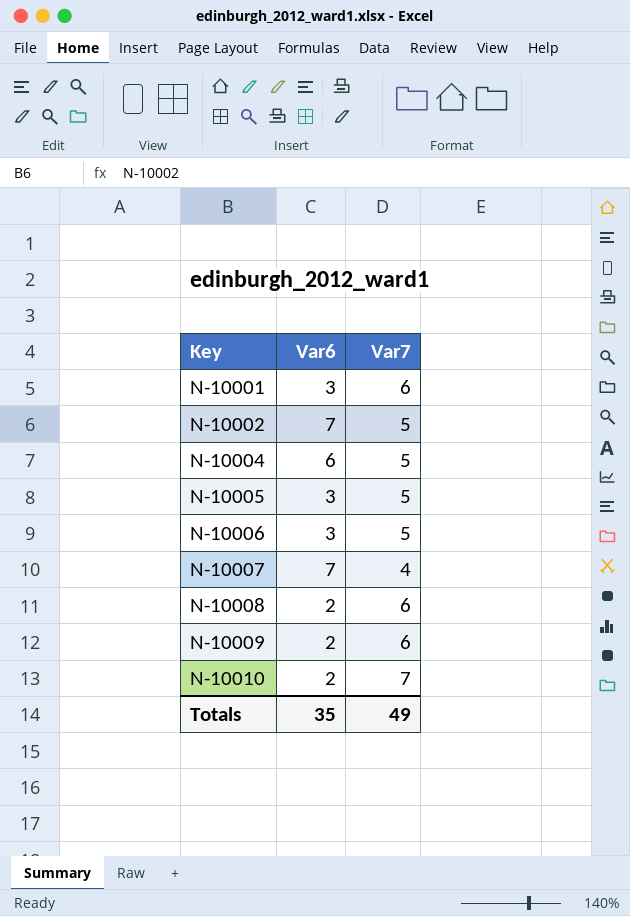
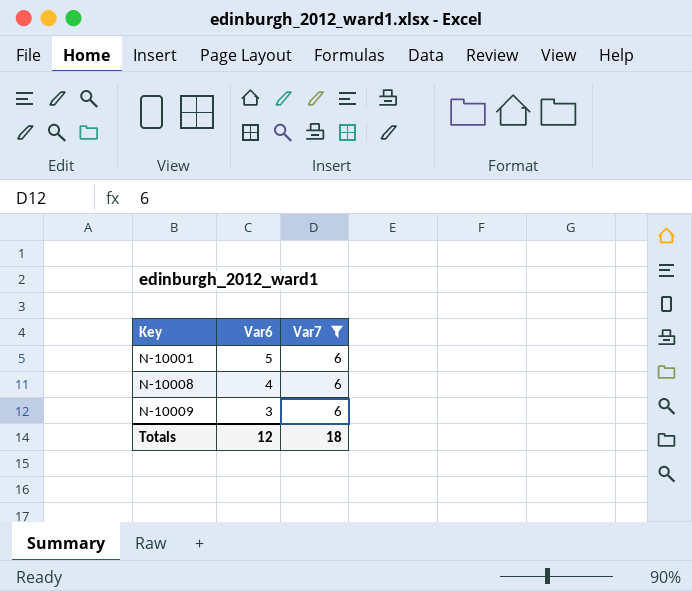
filter: none -> Var7 = 6
N-10001 | Var6: 3 -> 5
N-10008 | Var6: 2 -> 4
N-10009 | Var6: 2 -> 3
Totals | Var6: 35 -> 12
Totals | Var7: 49 -> 18

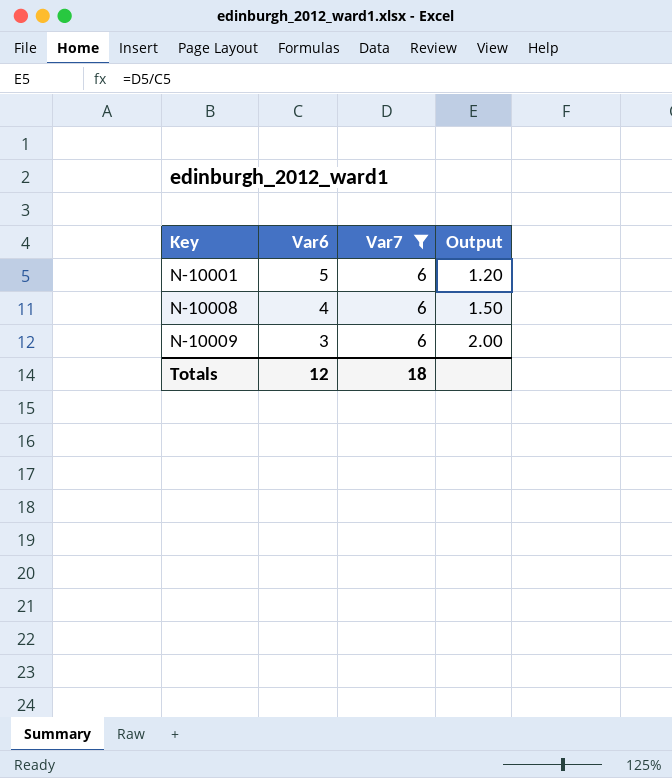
column Output | formula: none -> [Var7] / [Var6]

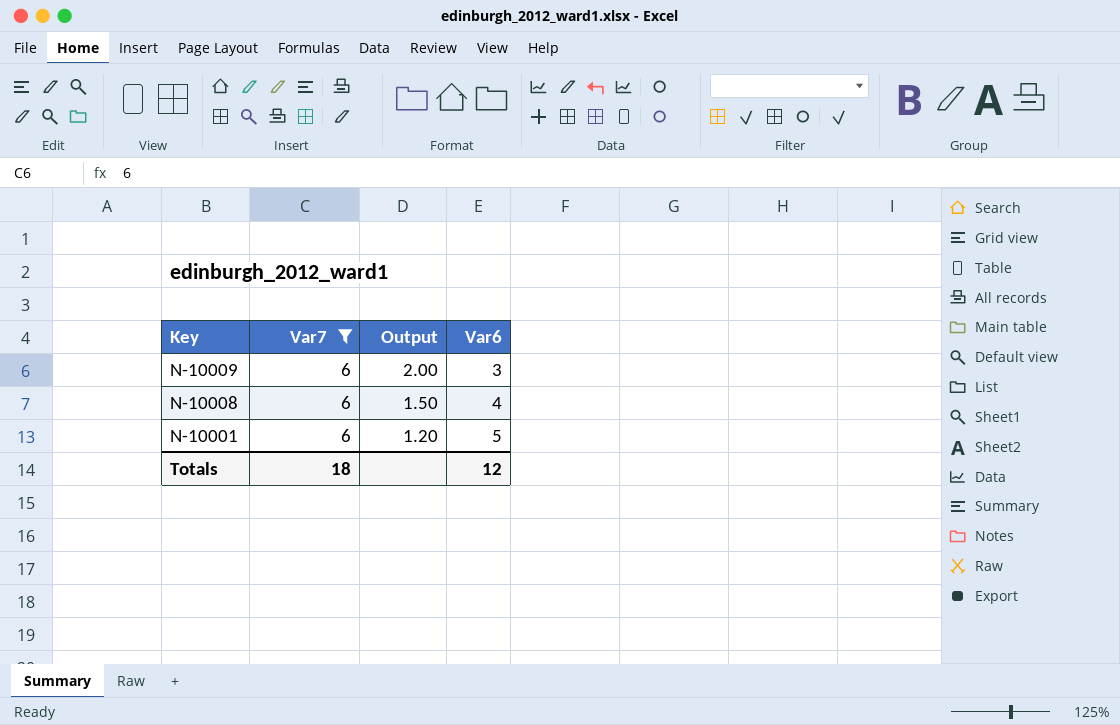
row order: Key ascending -> Key descending
column Var6 | position: 2 -> 4

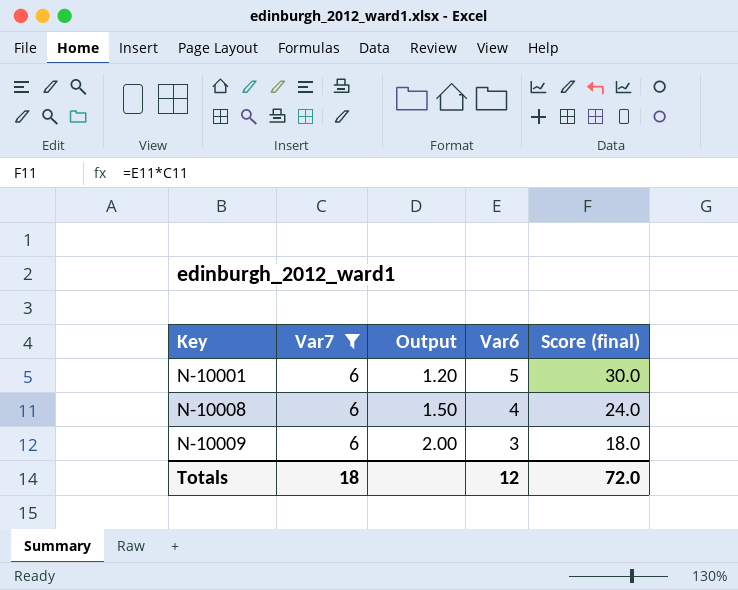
row order: Key descending -> Key ascending
column Score (final) | formula: none -> [Var7] * [Var6]

